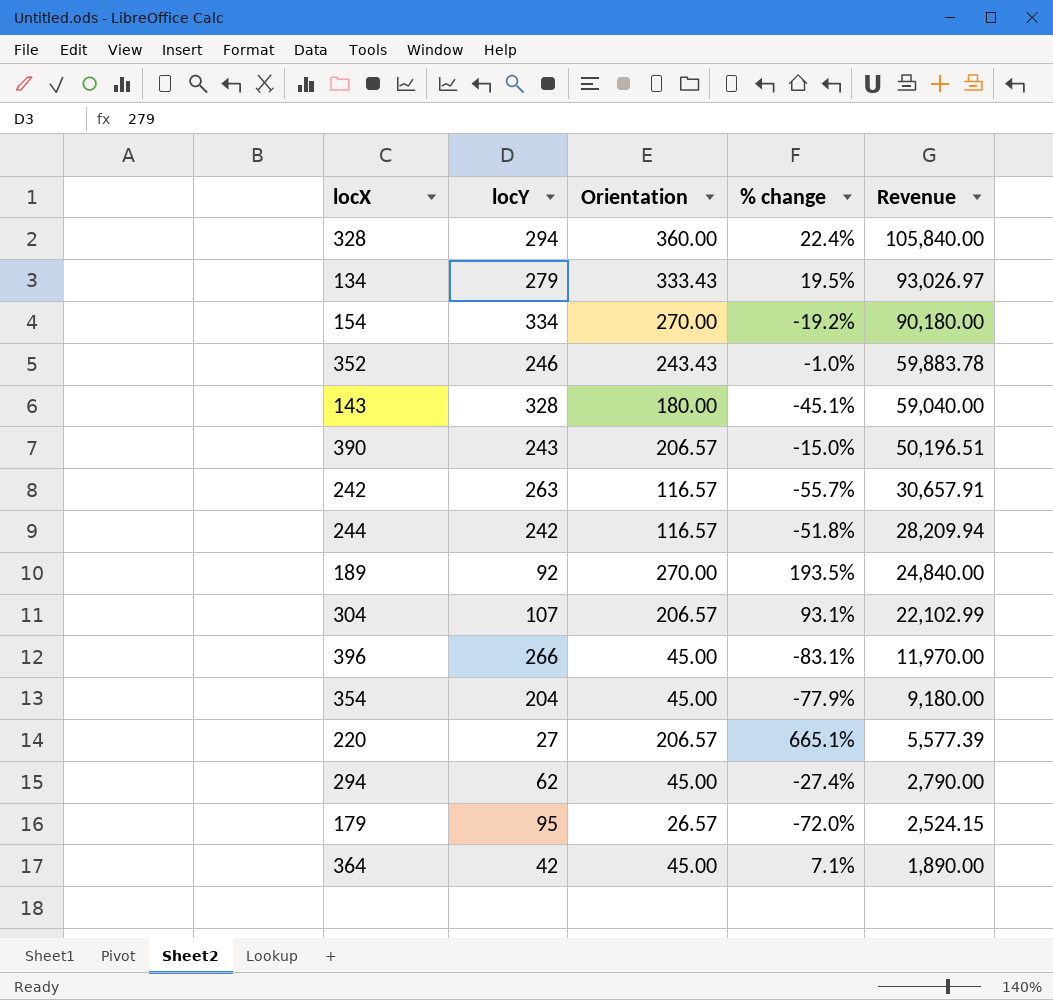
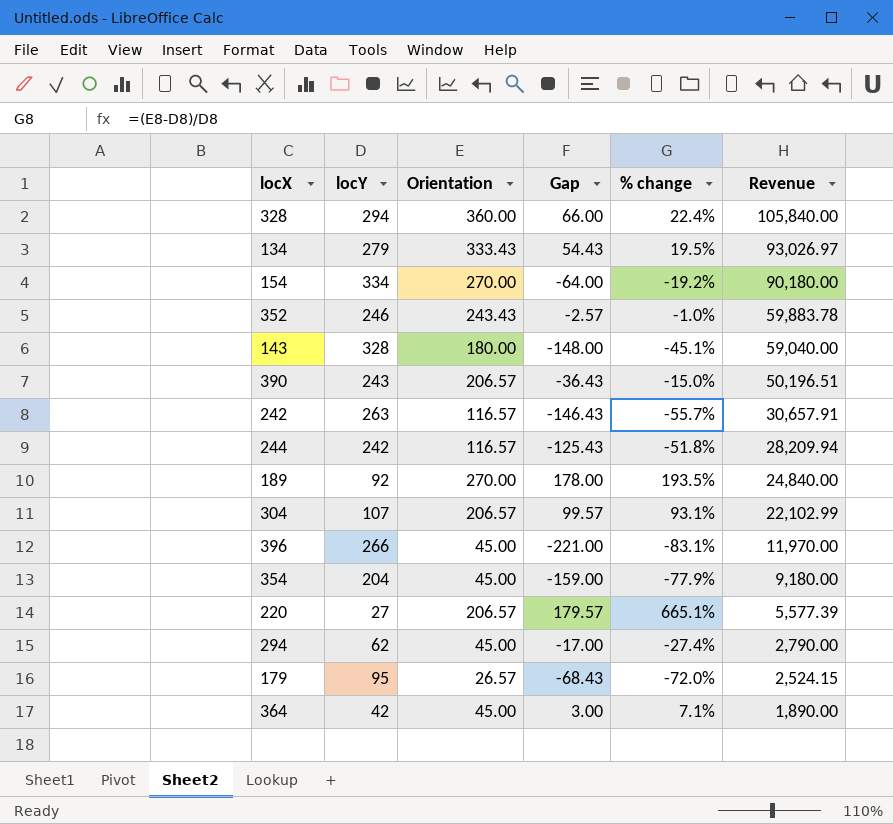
column Gap | formula: none -> [Orientation] - [locY]

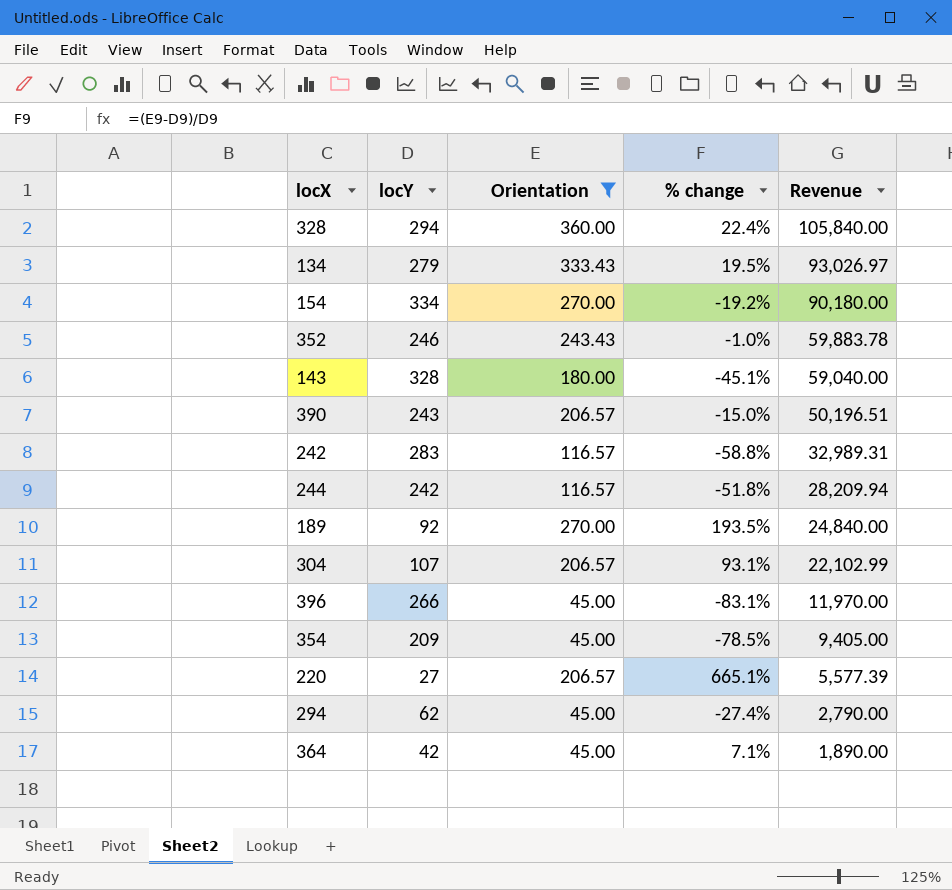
filter: none -> Orientation != 26.57
column Gap | formula: [Orientation] - [locY] -> none
242 | locY: 263 -> 283
242 | % change: -55.7% -> -58.8%
242 | Revenue: 30,657.91 -> 32,989.31
354 | locY: 204 -> 209
354 | % change: -77.9% -> -78.5%
354 | Revenue: 9,180.00 -> 9,405.00

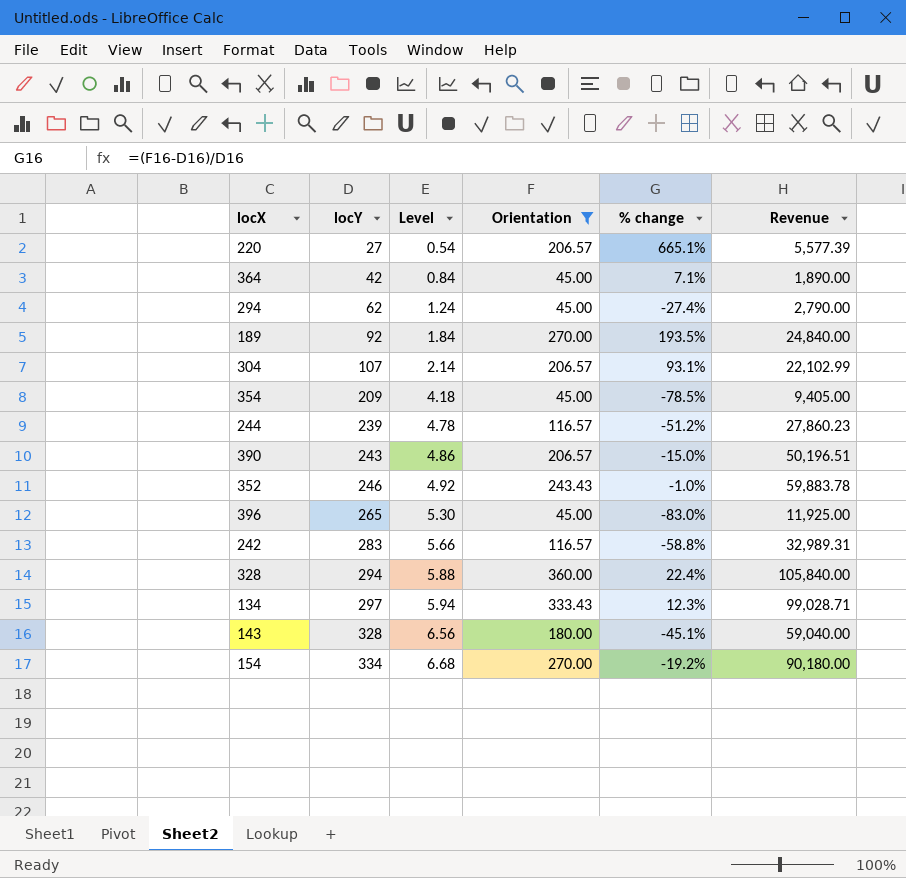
row order: Revenue descending -> locY ascending
column Level | formula: none -> [locY] * 0.02
244 | locY: 242 -> 239
244 | % change: -51.8% -> -51.2%
244 | Revenue: 28,209.94 -> 27,860.23
396 | locY: 266 -> 265
396 | % change: -83.1% -> -83.0%
396 | Revenue: 11,970.00 -> 11,925.00
134 | locY: 279 -> 297
134 | % change: 19.5% -> 12.3%
134 | Revenue: 93,026.97 -> 99,028.71

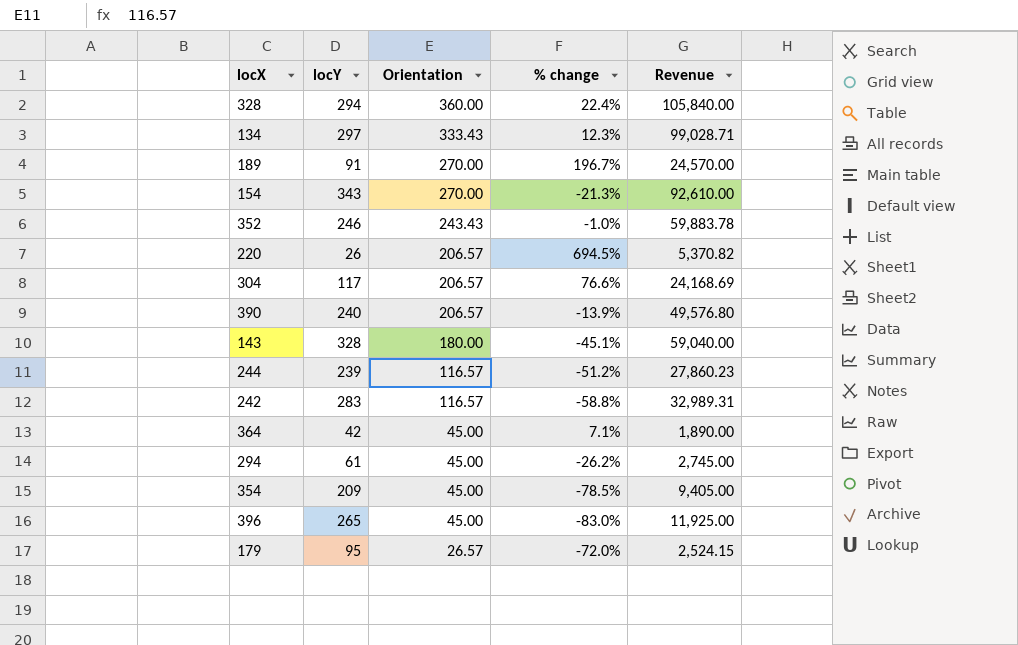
filter: Orientation != 26.57 -> none
row order: locY ascending -> Orientation descending
column Level | formula: [locY] * 0.02 -> none
189 | locY: 92 -> 91
189 | % change: 193.5% -> 196.7%
189 | Revenue: 24,840.00 -> 24,570.00
154 | locY: 334 -> 343
154 | % change: -19.2% -> -21.3%
154 | Revenue: 90,180.00 -> 92,610.00
220 | locY: 27 -> 26
220 | % change: 665.1% -> 694.5%
220 | Revenue: 5,577.39 -> 5,370.82
304 | locY: 107 -> 117
304 | % change: 93.1% -> 76.6%
304 | Revenue: 22,102.99 -> 24,168.69
390 | locY: 243 -> 240
390 | % change: -15.0% -> -13.9%
390 | Revenue: 50,196.51 -> 49,576.80
294 | locY: 62 -> 61
294 | % change: -27.4% -> -26.2%
294 | Revenue: 2,790.00 -> 2,745.00

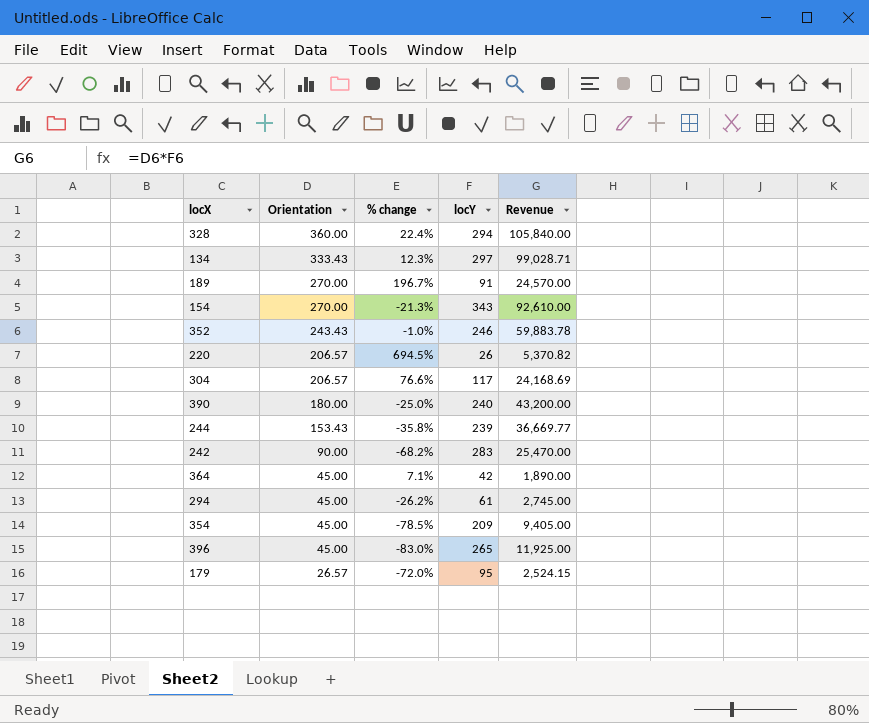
column locY | position: 2 -> 4
row 143: 328 | 180.00 | -45.1% | 59,040.00 -> none
390 | Orientation: 206.57 -> 180.00
390 | % change: -13.9% -> -25.0%
390 | Revenue: 49,576.80 -> 43,200.00
244 | Orientation: 116.57 -> 153.43
244 | % change: -51.2% -> -35.8%
244 | Revenue: 27,860.23 -> 36,669.77
242 | Orientation: 116.57 -> 90.00
242 | % change: -58.8% -> -68.2%
242 | Revenue: 32,989.31 -> 25,470.00

